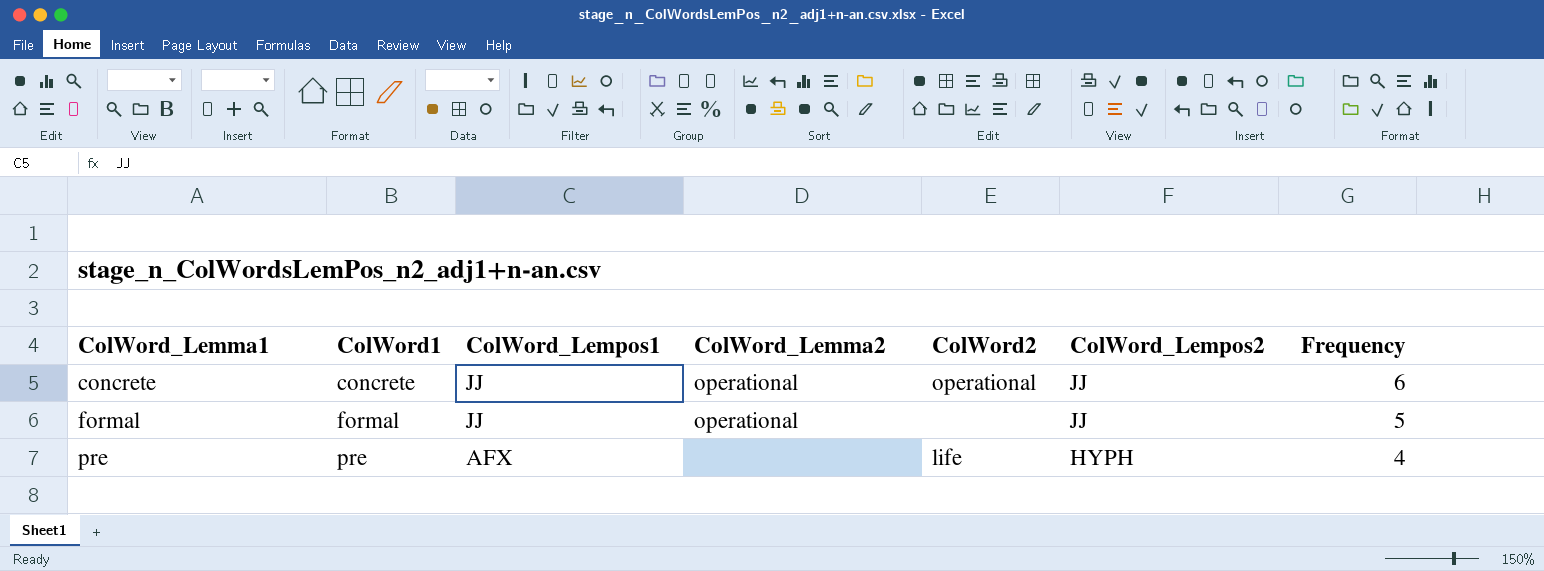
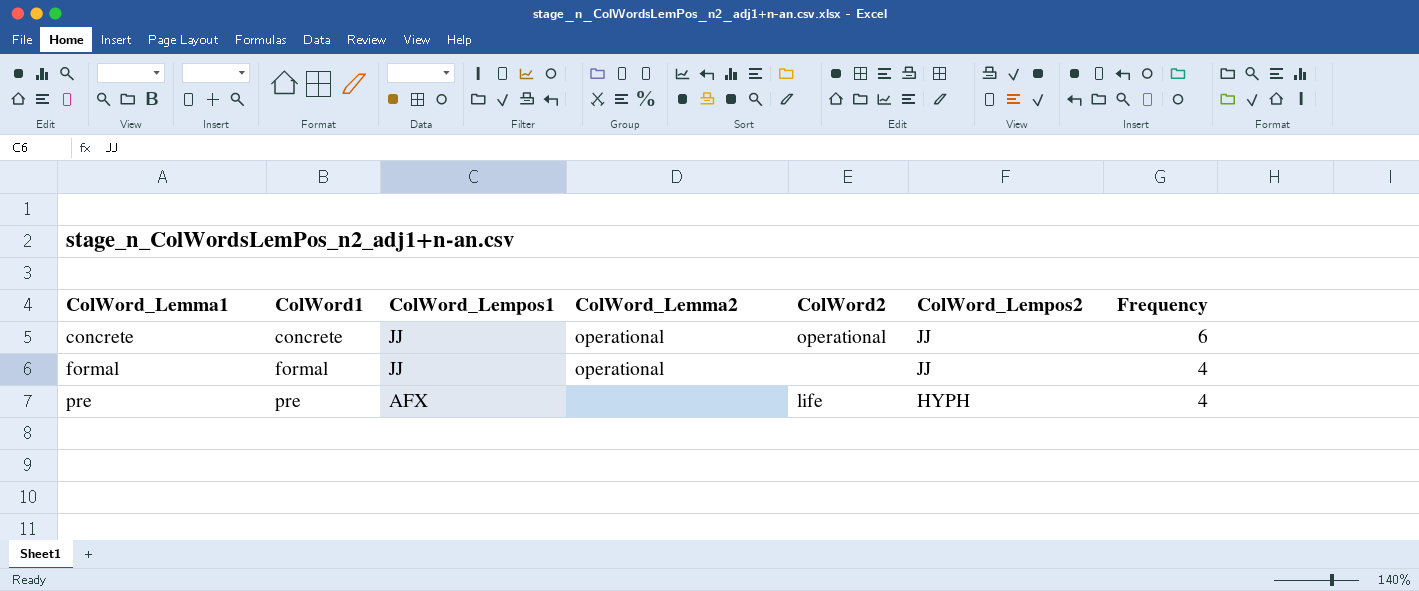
formal | Frequency: 5 -> 4

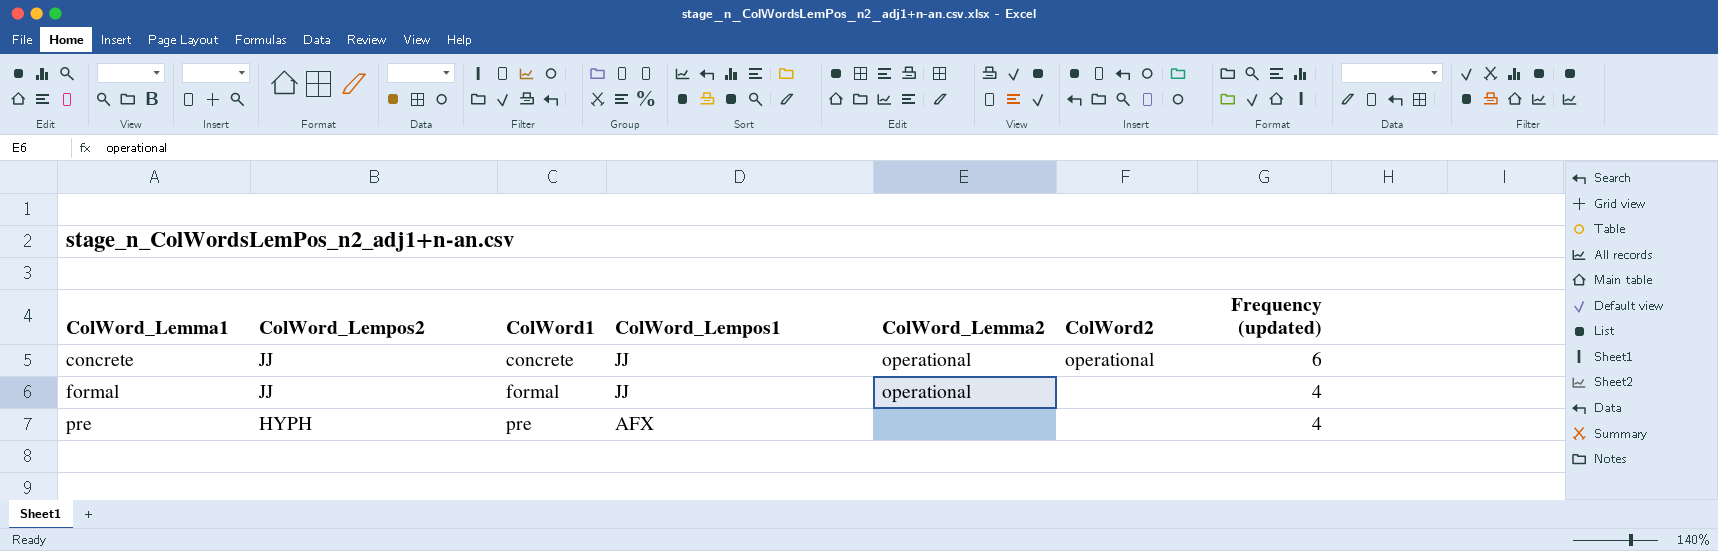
column ColWord_Lempos2 | position: 6 -> 2
column name: Frequency -> Frequency (updated)
pre | ColWord2: life -> none

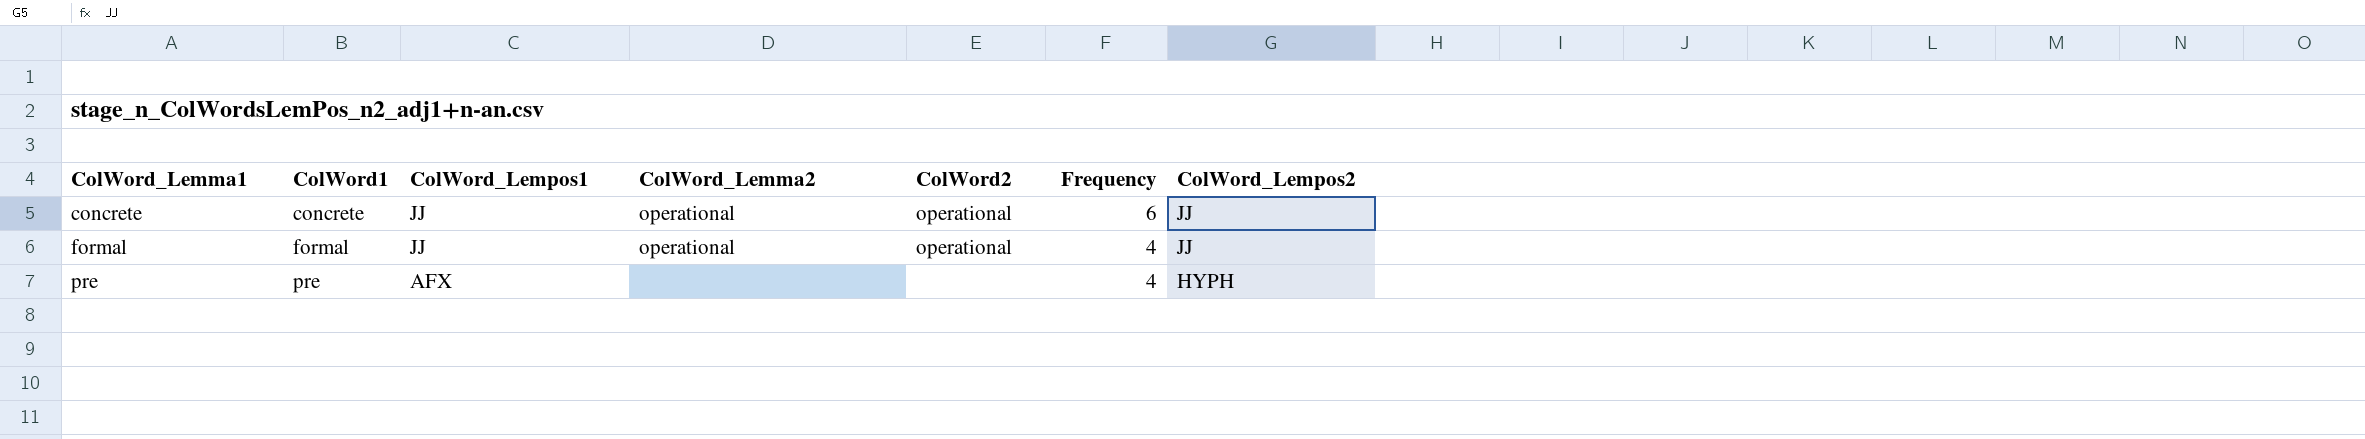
column name: Frequency (updated) -> Frequency
column ColWord_Lempos2 | position: 2 -> 7
formal | ColWord2: none -> operational

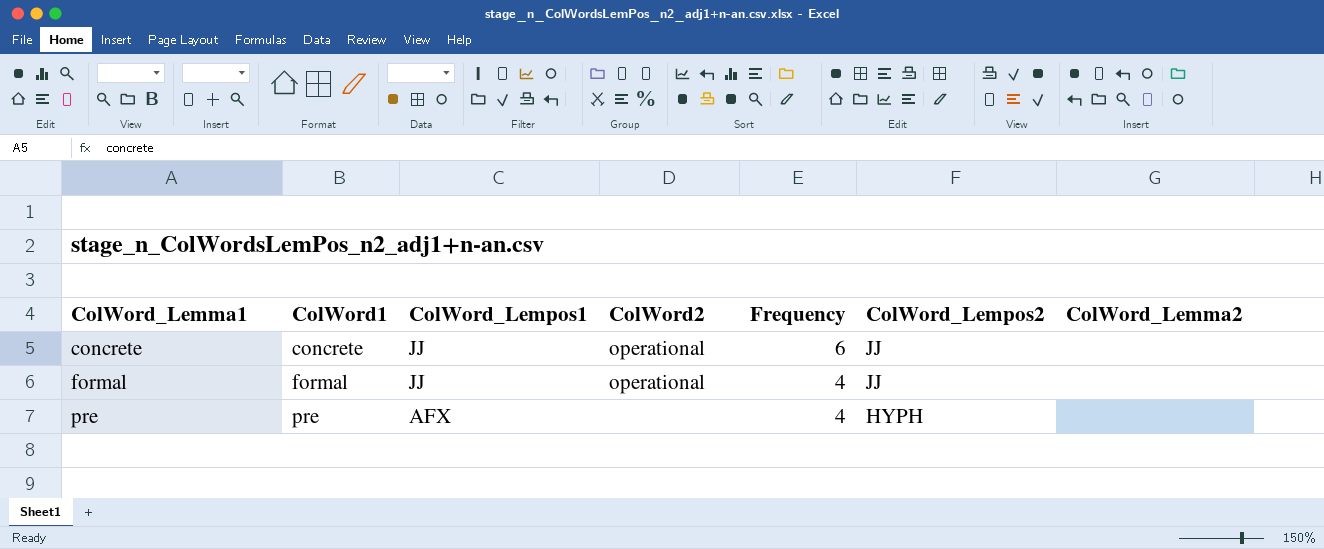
column ColWord_Lemma2 | position: 4 -> 7
concrete | ColWord_Lemma2: operational -> none
formal | ColWord_Lemma2: operational -> none

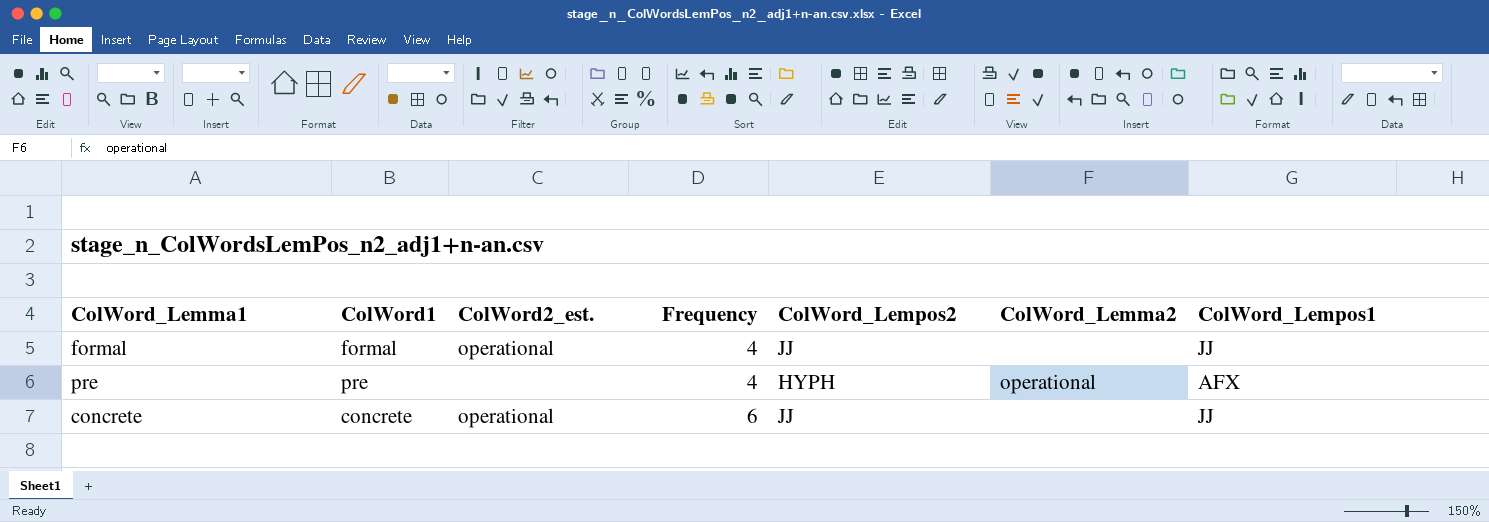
row order: ColWord_Lemma1 ascending -> Frequency ascending
column name: ColWord2 -> ColWord2_est.
column ColWord_Lempos1 | position: 3 -> 7
pre | ColWord_Lemma2: none -> operational

